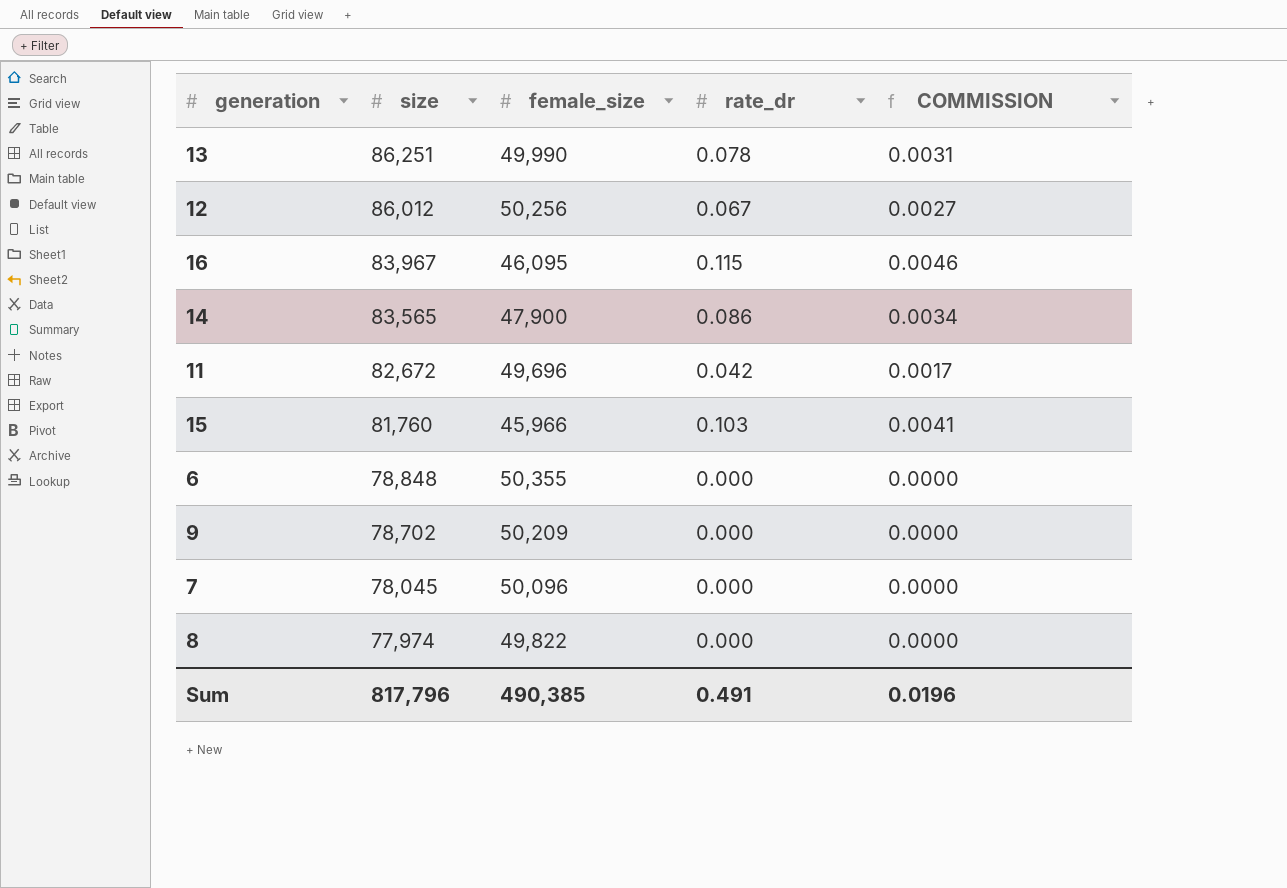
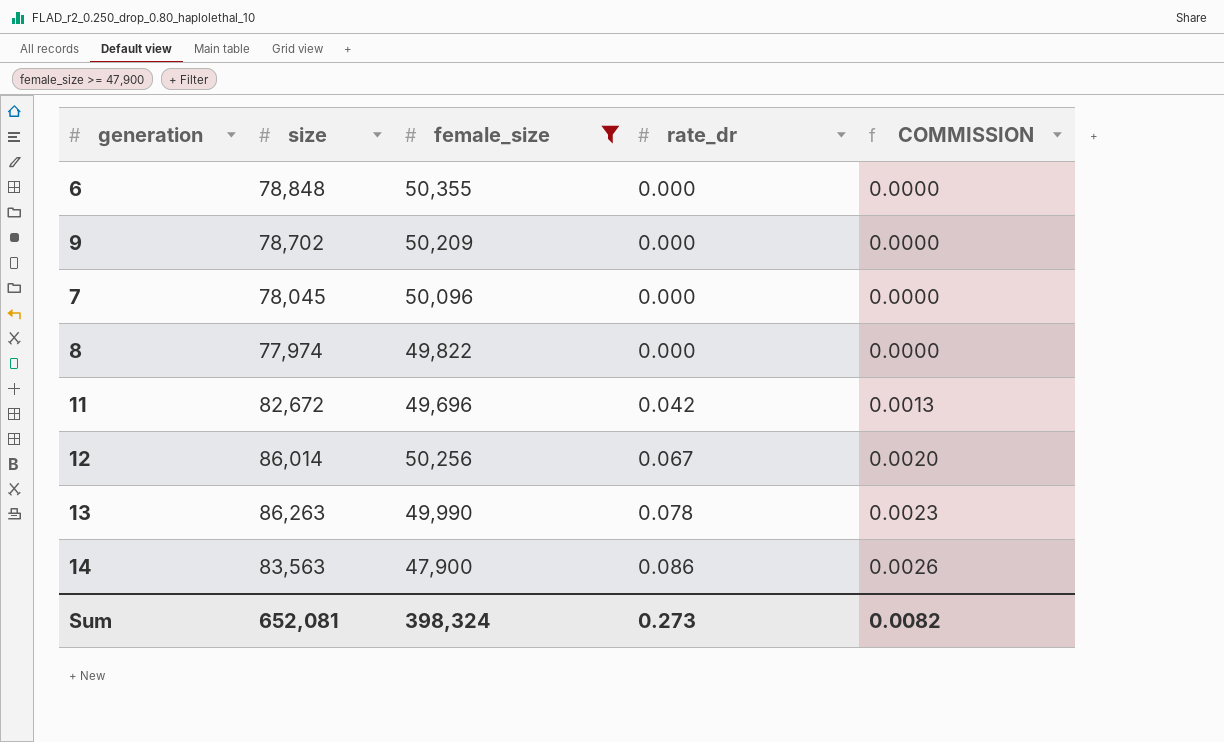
filter: none -> female_size >= 47,900
row order: size descending -> rate_dr ascending
column COMMISSION | formula: [rate_dr] * 0.04 -> [rate_dr] * 0.03
12 | size: 86,012 -> 86,014
13 | size: 86,251 -> 86,263
14 | size: 83,565 -> 83,563
Sum | size: 817,796 -> 652,081
Sum | female_size: 490,385 -> 398,324
Sum | rate_dr: 0.491 -> 0.273
Sum | COMMISSION: 0.0196 -> 0.0082

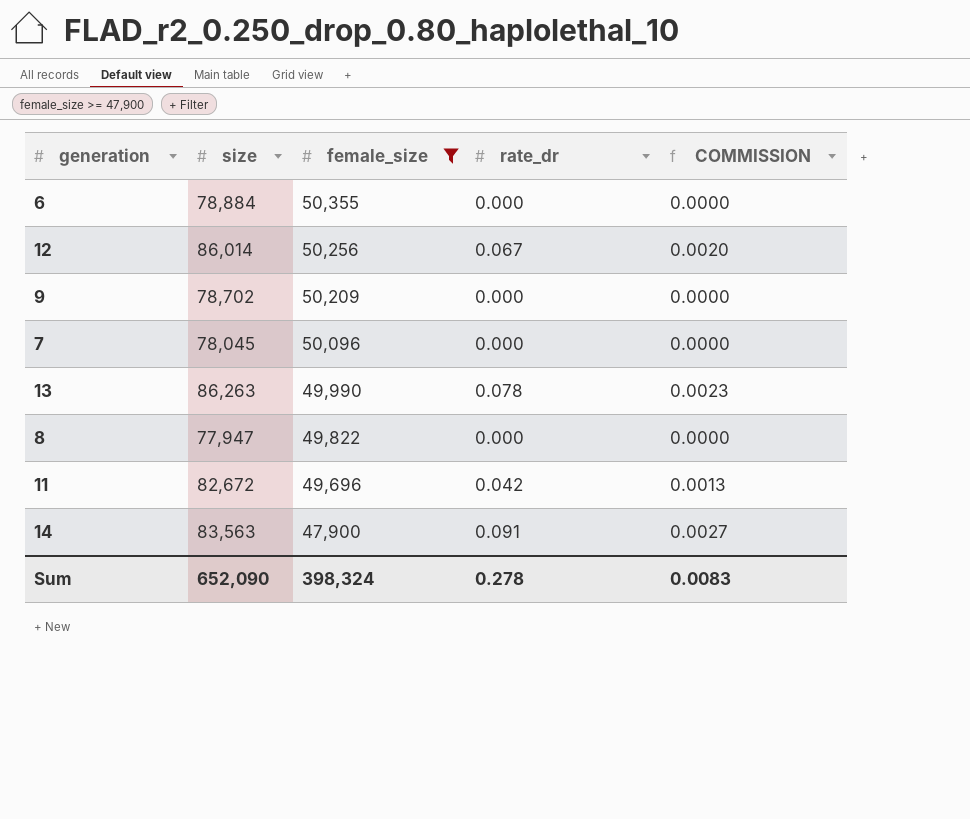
row order: rate_dr ascending -> female_size descending
6 | size: 78,848 -> 78,884
8 | size: 77,974 -> 77,947
14 | rate_dr: 0.086 -> 0.091
14 | COMMISSION: 0.0026 -> 0.0027
Sum | size: 652,081 -> 652,090
Sum | rate_dr: 0.273 -> 0.278
Sum | COMMISSION: 0.0082 -> 0.0083

